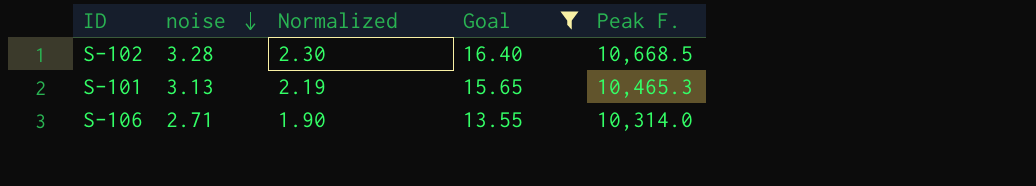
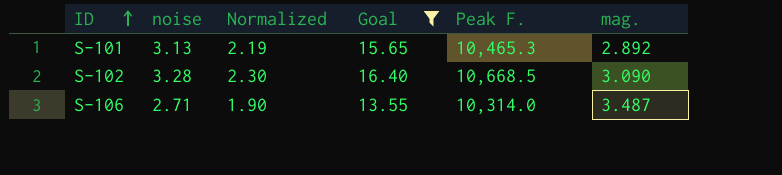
row order: noise descending -> ID ascending
column mag. | position: none -> 6

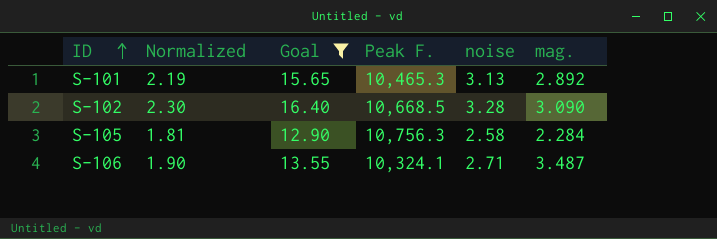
column noise | position: 2 -> 5
row S-105: none -> 1.81 | 12.90 | 10,756.3 | 2.58 | 2.284
S-106 | Peak F.: 10,314.0 -> 10,324.1

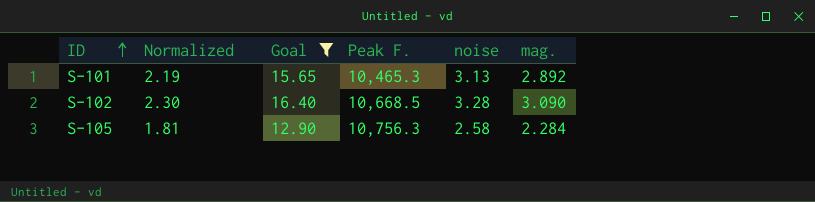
row S-106: 1.90 | 13.55 | 10,324.1 | 2.71 | 3.487 -> none

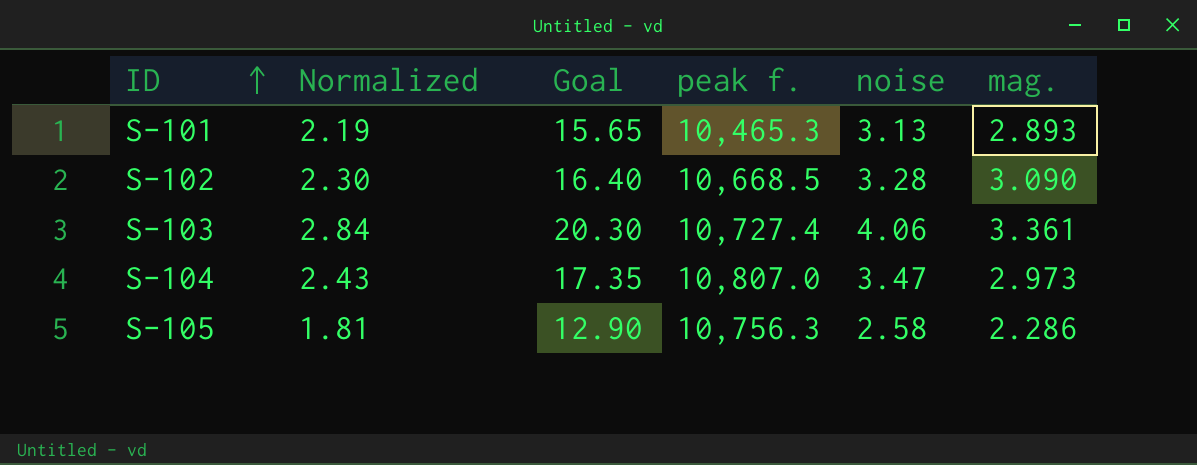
filter: Goal <= 16.40 -> none
column name: Peak F. -> peak f.
S-101 | mag.: 2.892 -> 2.893
S-105 | mag.: 2.284 -> 2.286

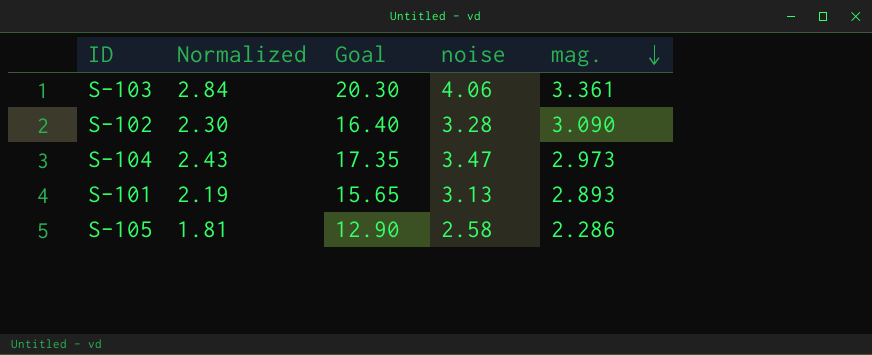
row order: ID ascending -> mag. descending
column peak f. | position: 4 -> none

